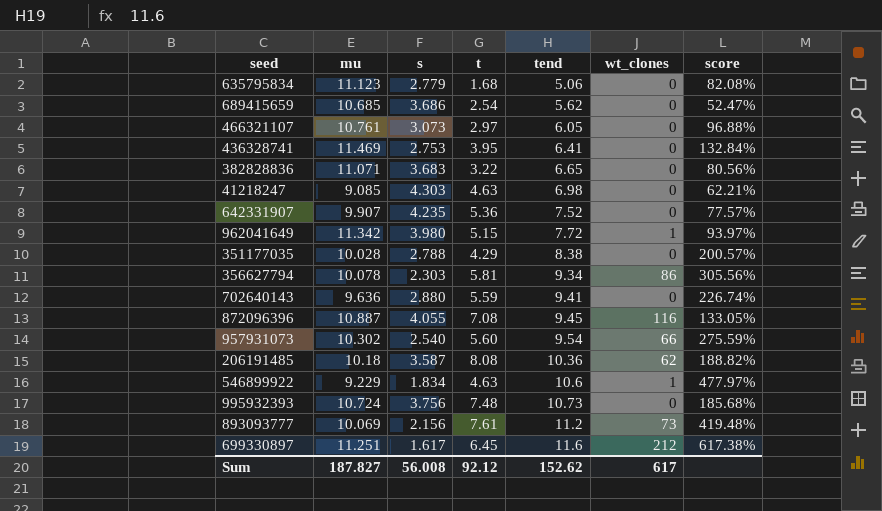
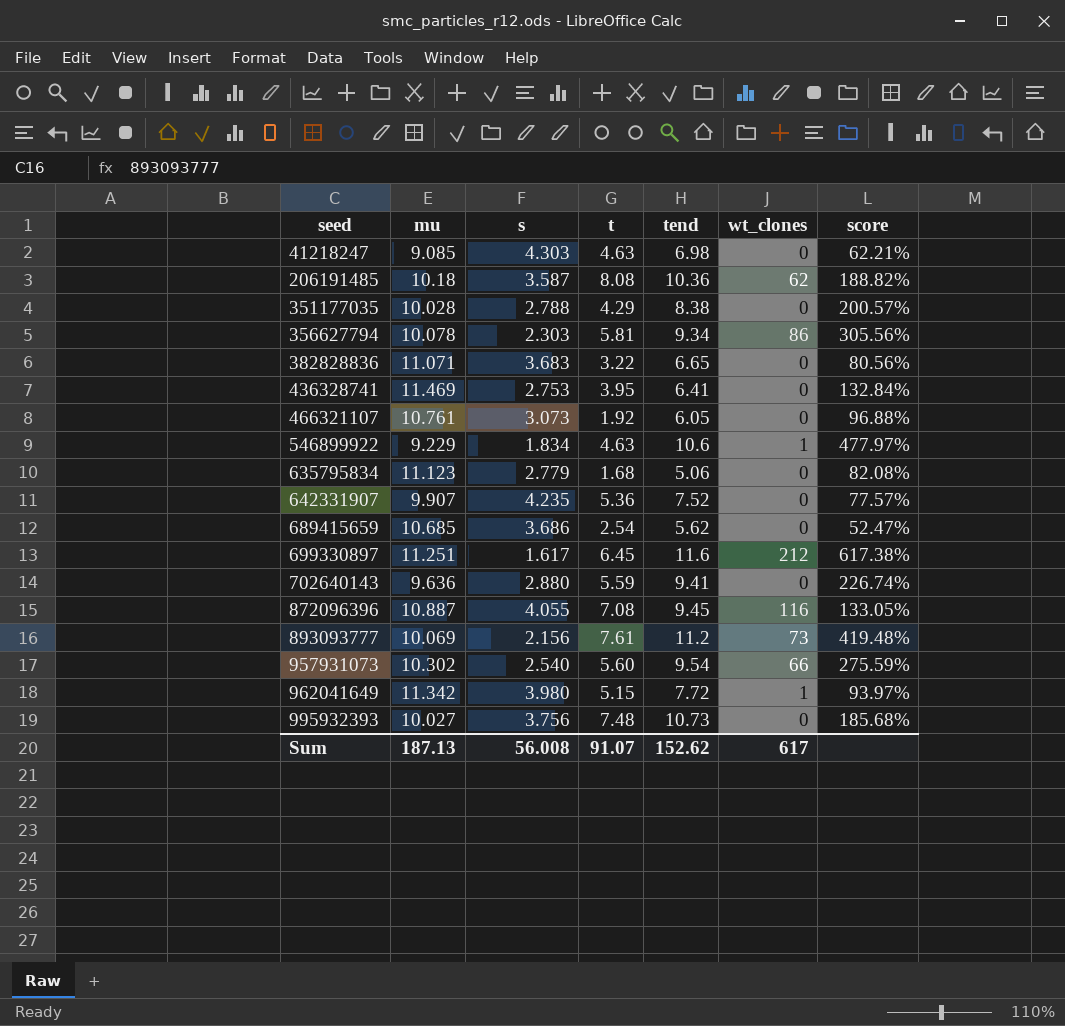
row order: tend ascending -> seed ascending
466321107 | t: 2.97 -> 1.92
995932393 | mu: 10.724 -> 10.027
Sum | mu: 187.827 -> 187.13
Sum | t: 92.12 -> 91.07

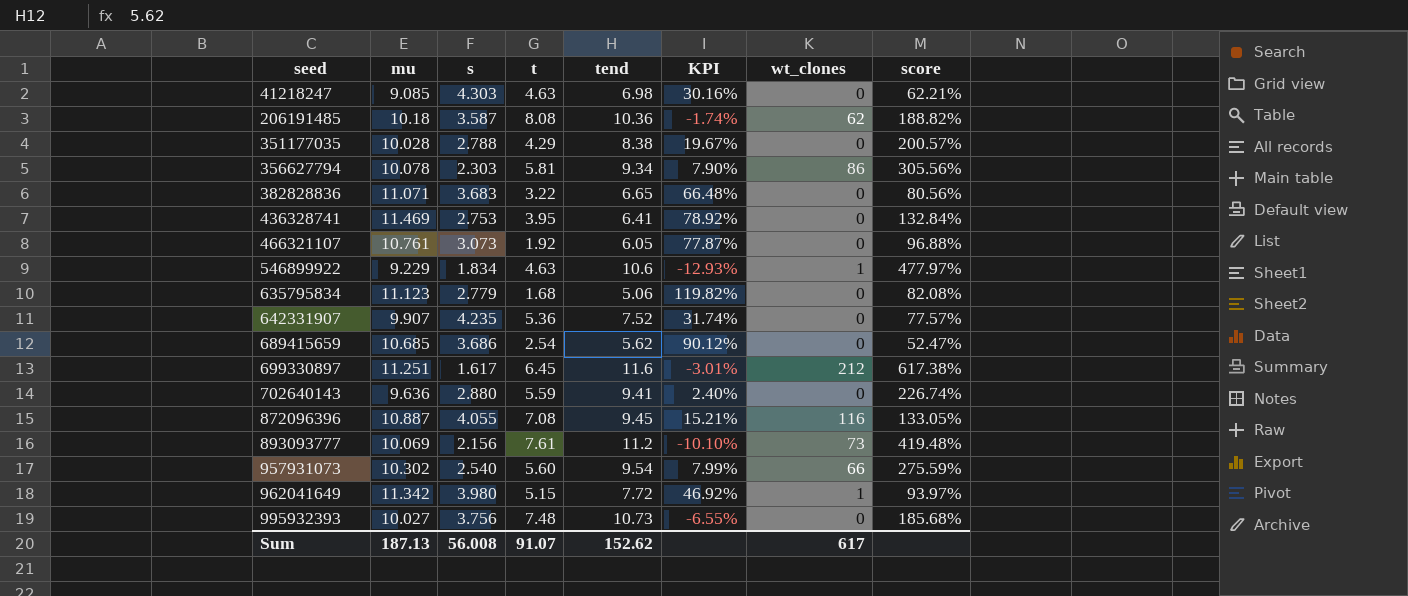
column KPI | formula: none -> ([mu] - [tend]) / [tend]

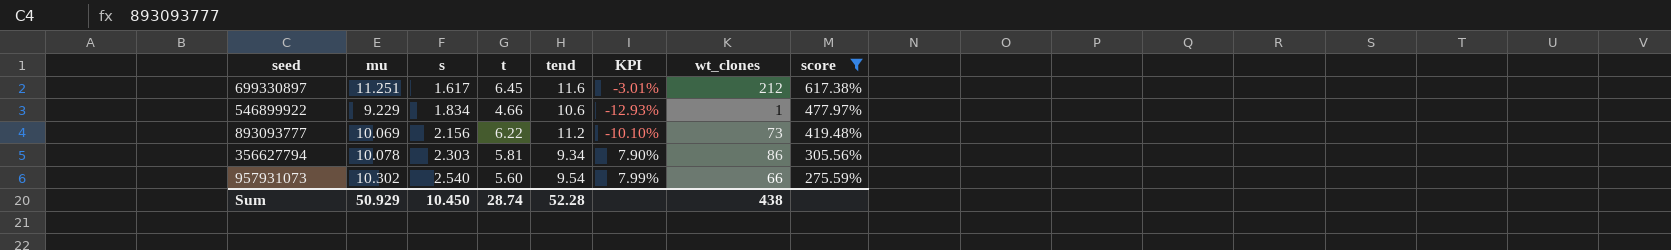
filter: none -> score >= 275.59%
row order: seed ascending -> s ascending
546899922 | t: 4.63 -> 4.66
893093777 | t: 7.61 -> 6.22
Sum | mu: 187.13 -> 50.929
Sum | s: 56.008 -> 10.450
Sum | t: 91.07 -> 28.74
Sum | tend: 152.62 -> 52.28
Sum | wt_clones: 617 -> 438

